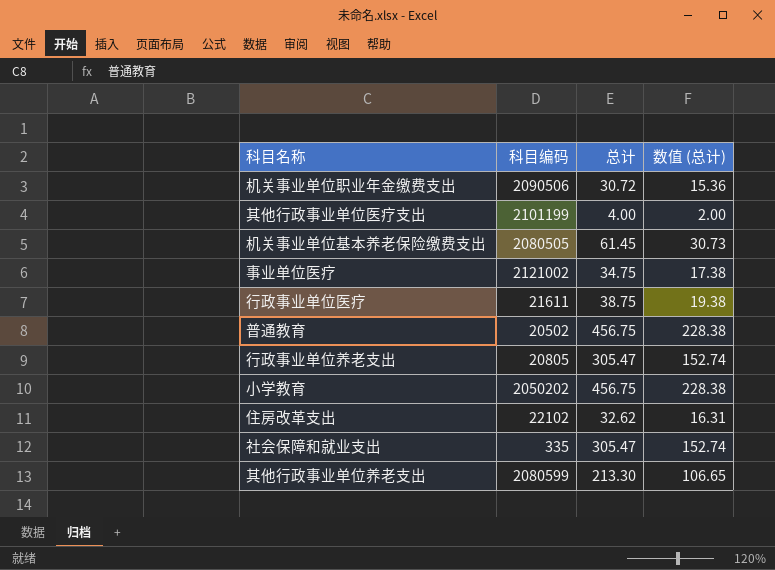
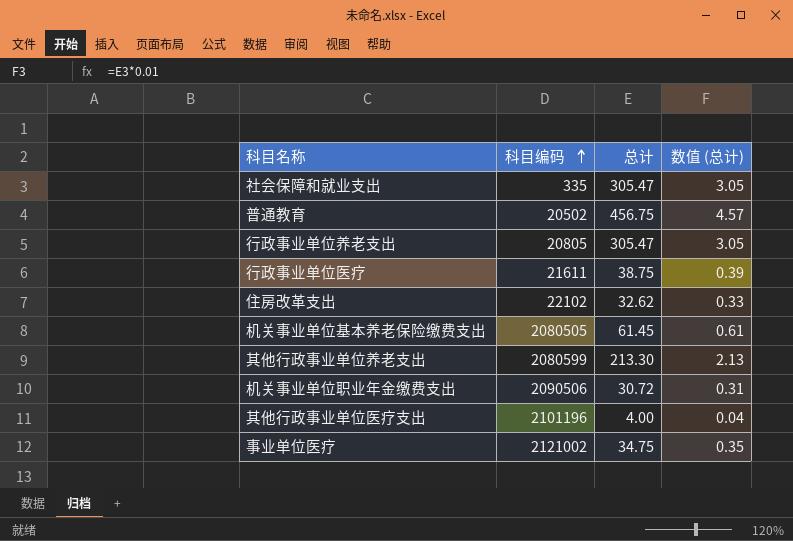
row order: none -> 科目编码 ascending
column 数值 (总计) | formula: [总计] * 0.5 -> [总计] * 0.01
row 小学教育: 2050202 | 456.75 | 228.38 -> none
其他行政事业单位医疗支出 | 科目编码: 2101199 -> 2101196

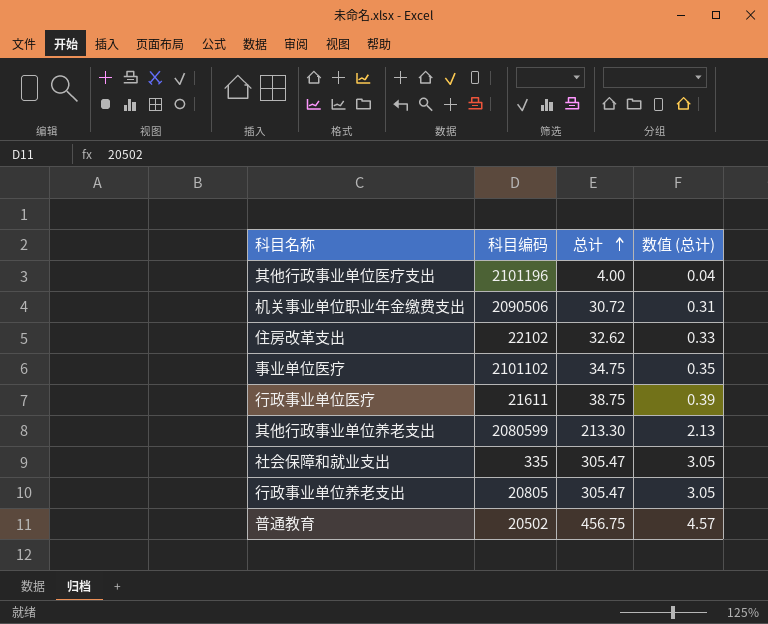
row order: 科目编码 ascending -> 总计 ascending
row 机关事业单位基本养老保险缴费支出: 2080505 | 61.45 | 0.61 -> none
事业单位医疗 | 科目编码: 2121002 -> 2101102

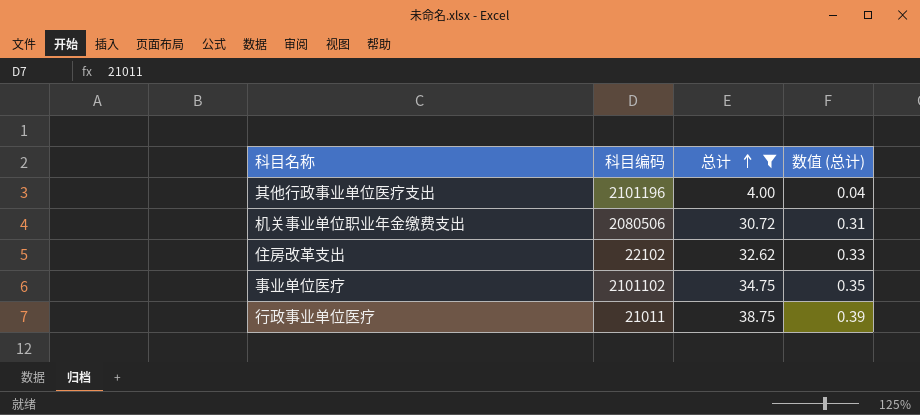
filter: none -> 总计 <= 38.75
机关事业单位职业年金缴费支出 | 科目编码: 2090506 -> 2080506
行政事业单位医疗 | 科目编码: 21611 -> 21011

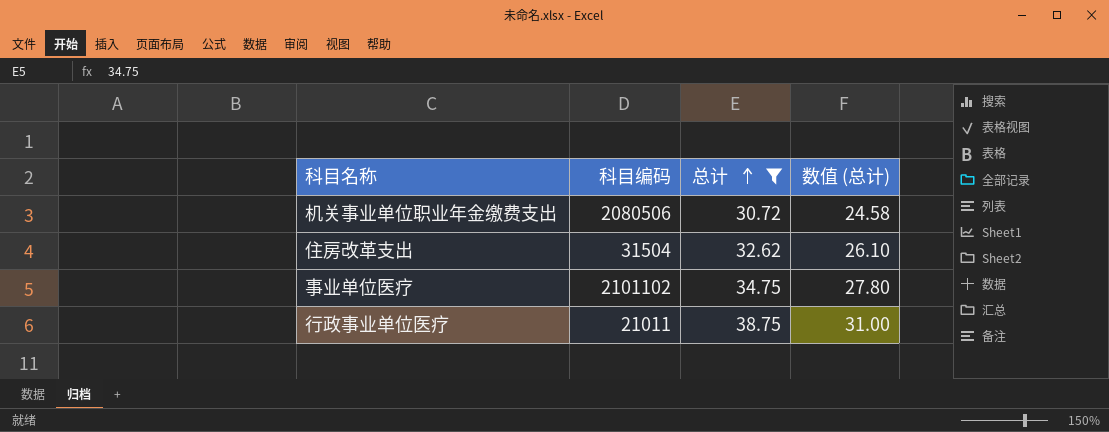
column 数值 (总计) | formula: [总计] * 0.01 -> [总计] * 0.8
row 其他行政事业单位医疗支出: 2101196 | 4.00 | 0.04 -> none
住房改革支出 | 科目编码: 22102 -> 31504

